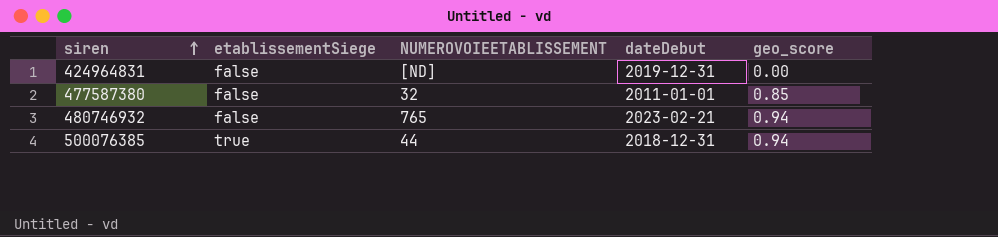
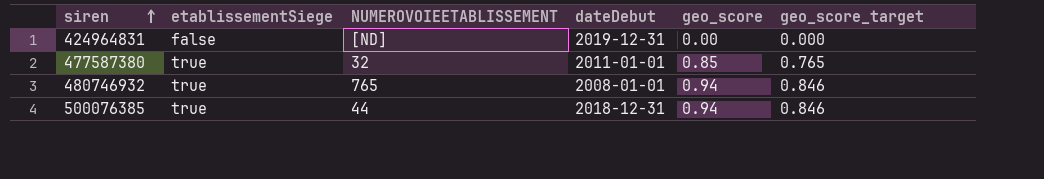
column geo_score_target | formula: none -> [geo_score] * 0.9
477587380 | etablissementSiege: false -> true
480746932 | etablissementSiege: false -> true
480746932 | dateDebut: 2023-02-21 -> 2008-01-01

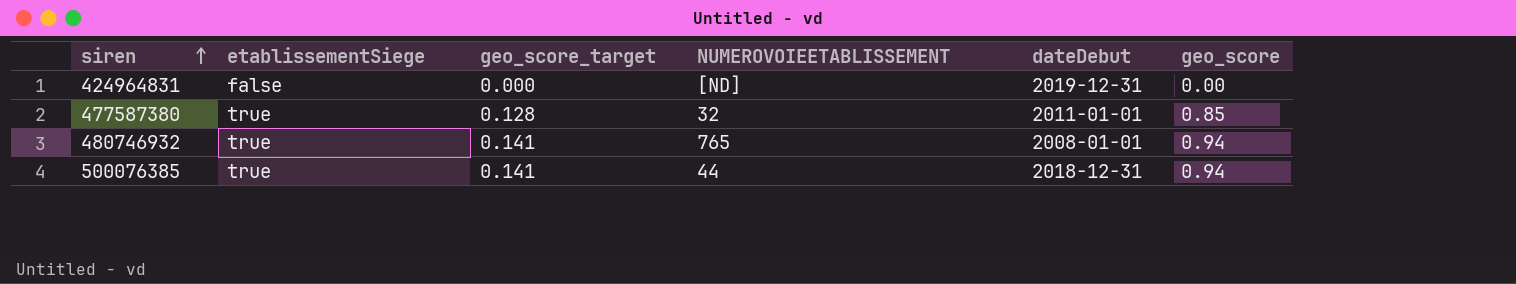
column geo_score_target | formula: [geo_score] * 0.9 -> [geo_score] * 0.15
column geo_score_target | position: 6 -> 3

